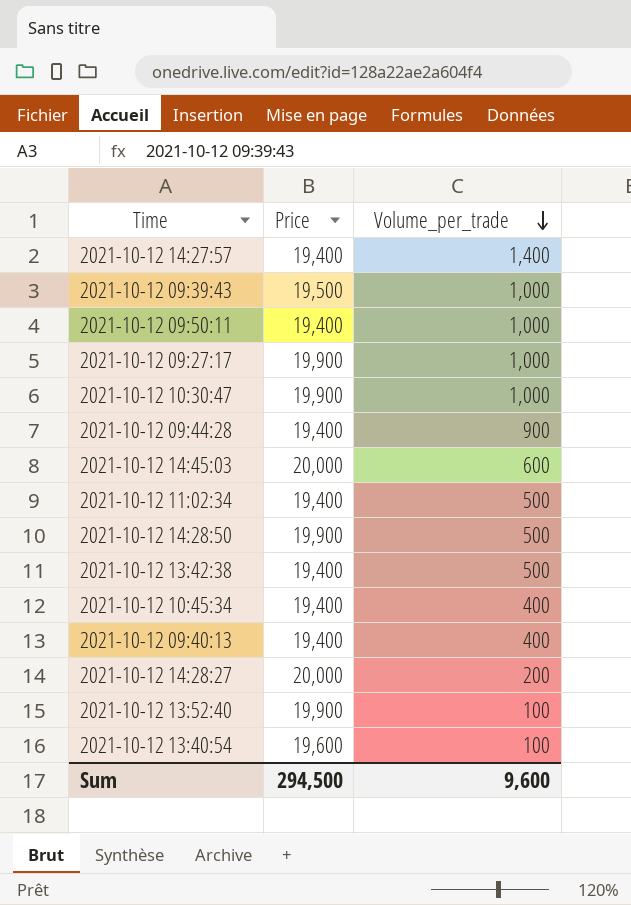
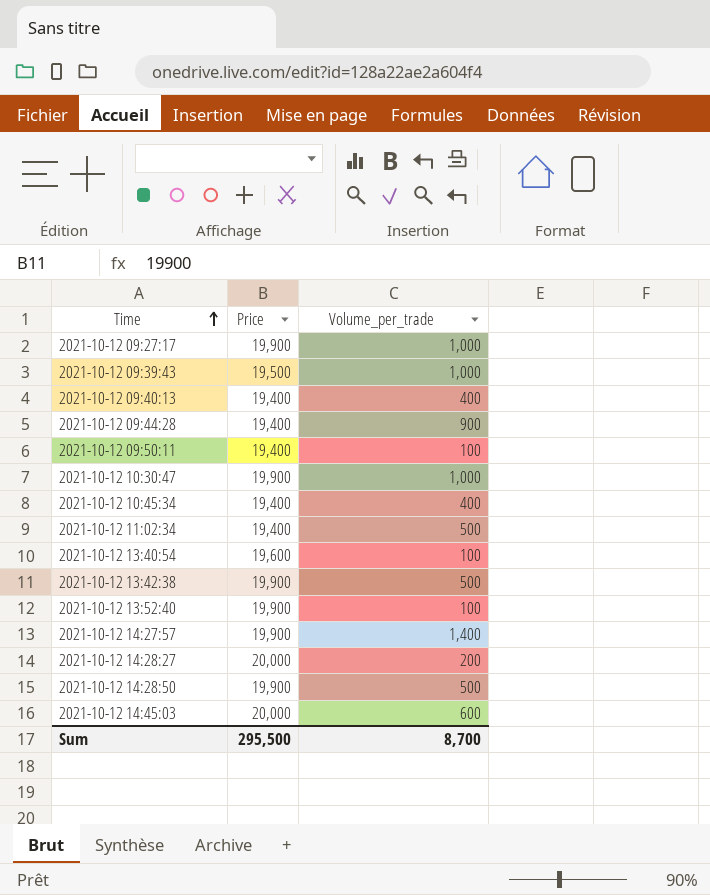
row order: Volume_per_trade descending -> Time ascending
2021-10-12 09:50:11 | Volume_per_trade: 1,000 -> 100
2021-10-12 13:42:38 | Price: 19,400 -> 19,900
2021-10-12 14:27:57 | Price: 19,400 -> 19,900
Sum | Price: 294,500 -> 295,500
Sum | Volume_per_trade: 9,600 -> 8,700

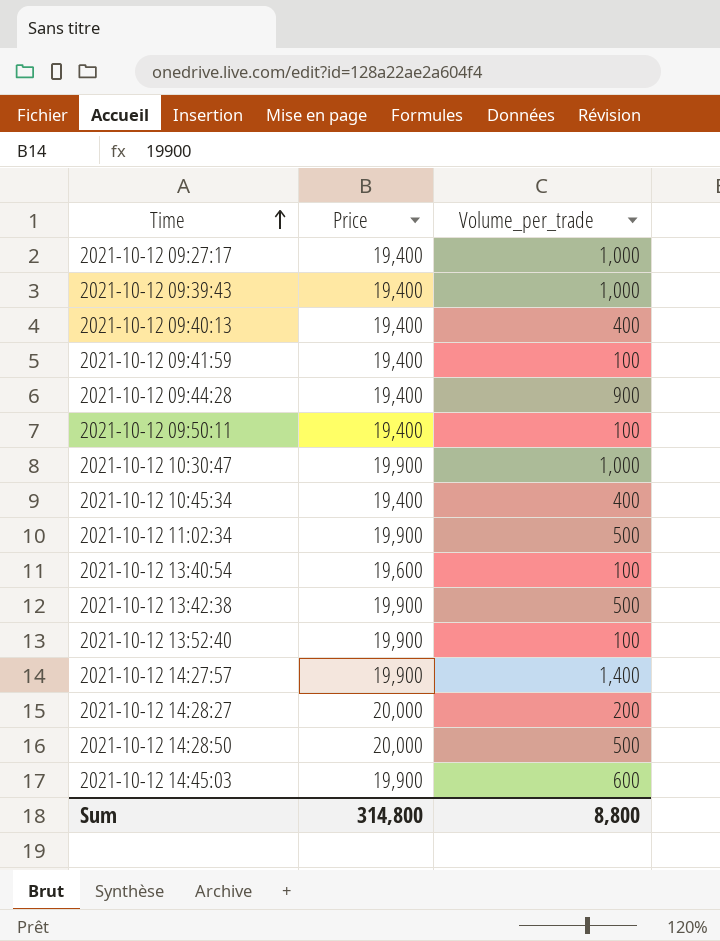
2021-10-12 09:27:17 | Price: 19,900 -> 19,400
2021-10-12 09:39:43 | Price: 19,500 -> 19,400
row 2021-10-12 09:41:59: none -> 19,400 | 100
2021-10-12 11:02:34 | Price: 19,400 -> 19,900
2021-10-12 14:28:50 | Price: 19,900 -> 20,000
2021-10-12 14:45:03 | Price: 20,000 -> 19,900
Sum | Price: 295,500 -> 314,800
Sum | Volume_per_trade: 8,700 -> 8,800

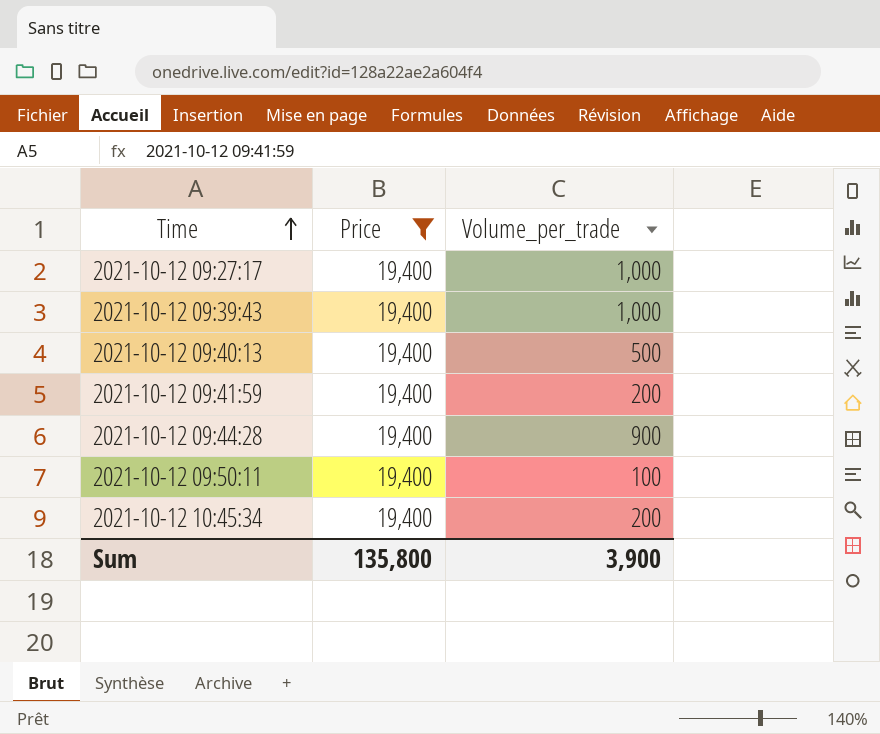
filter: none -> Price = 19,400
2021-10-12 09:40:13 | Volume_per_trade: 400 -> 500
2021-10-12 09:41:59 | Volume_per_trade: 100 -> 200
2021-10-12 10:45:34 | Volume_per_trade: 400 -> 200
Sum | Price: 314,800 -> 135,800
Sum | Volume_per_trade: 8,800 -> 3,900

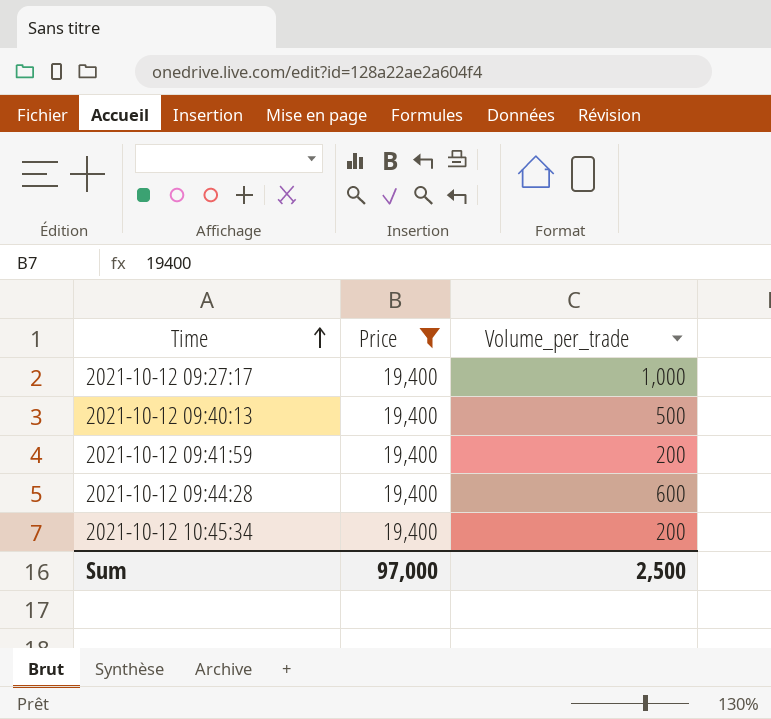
row 2021-10-12 09:39:43: 19,400 | 1,000 -> none
row 2021-10-12 09:50:11: 19,400 | 100 -> none
2021-10-12 09:44:28 | Volume_per_trade: 900 -> 600
Sum | Price: 135,800 -> 97,000
Sum | Volume_per_trade: 3,900 -> 2,500

